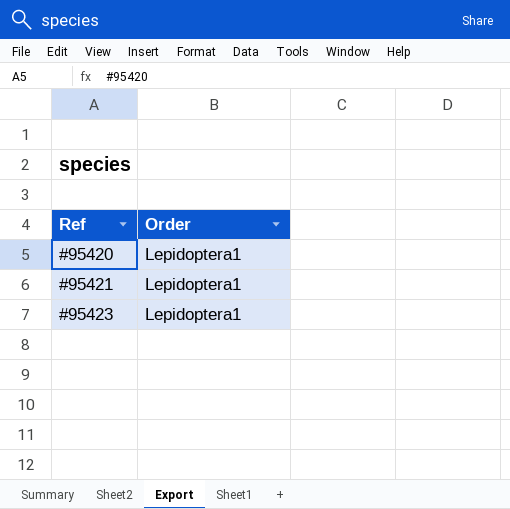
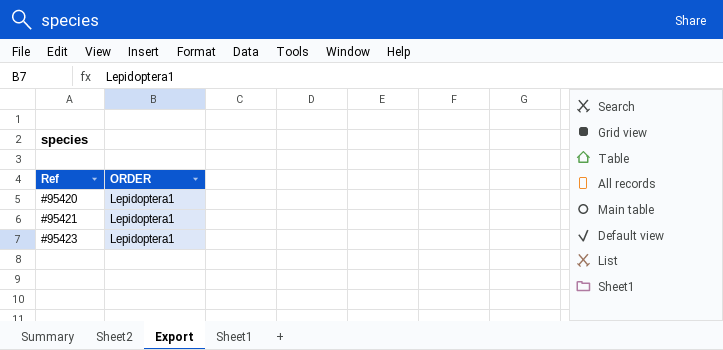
column name: Order -> ORDER

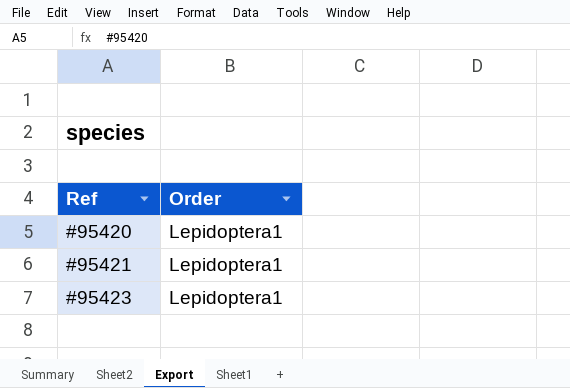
column name: ORDER -> Order

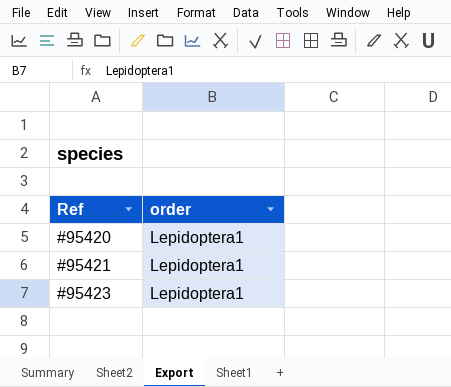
column name: Order -> order

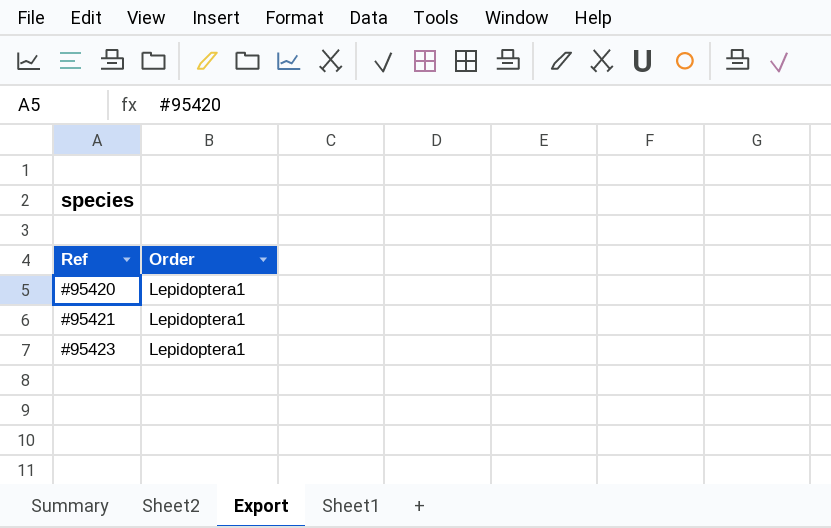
column name: order -> Order

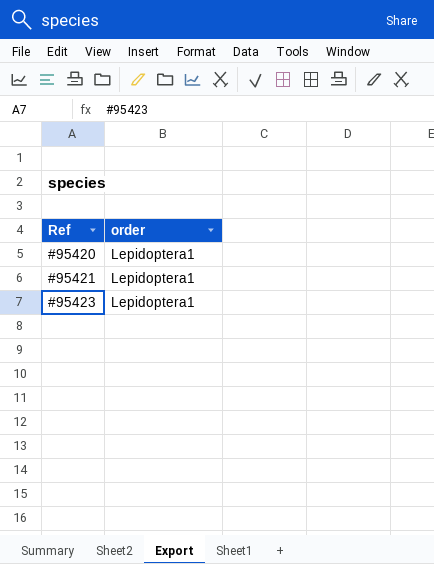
column name: Order -> order

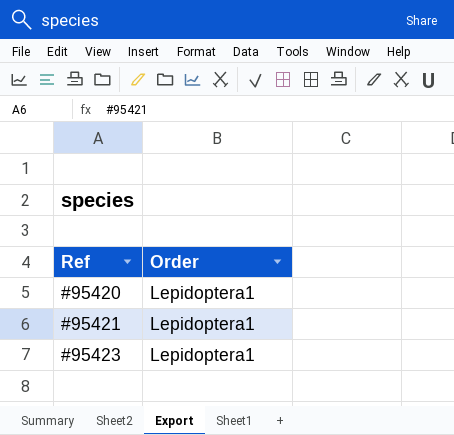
column name: order -> Order

